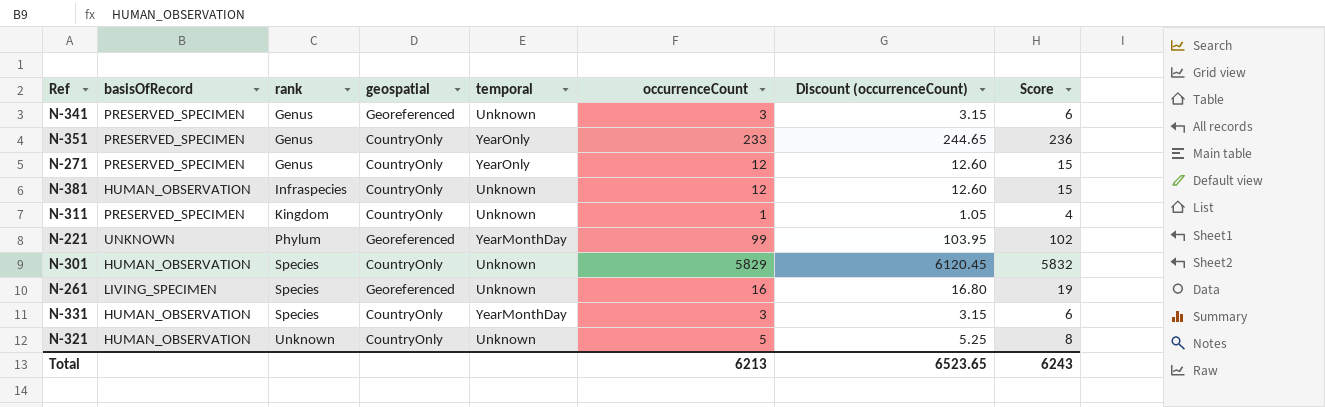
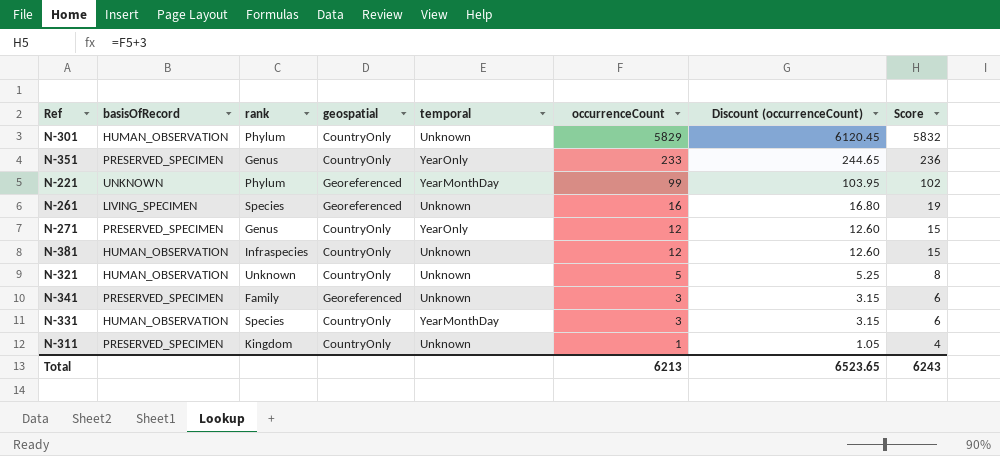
row order: rank ascending -> occurrenceCount descending
N-301 | rank: Species -> Phylum
N-341 | rank: Genus -> Family

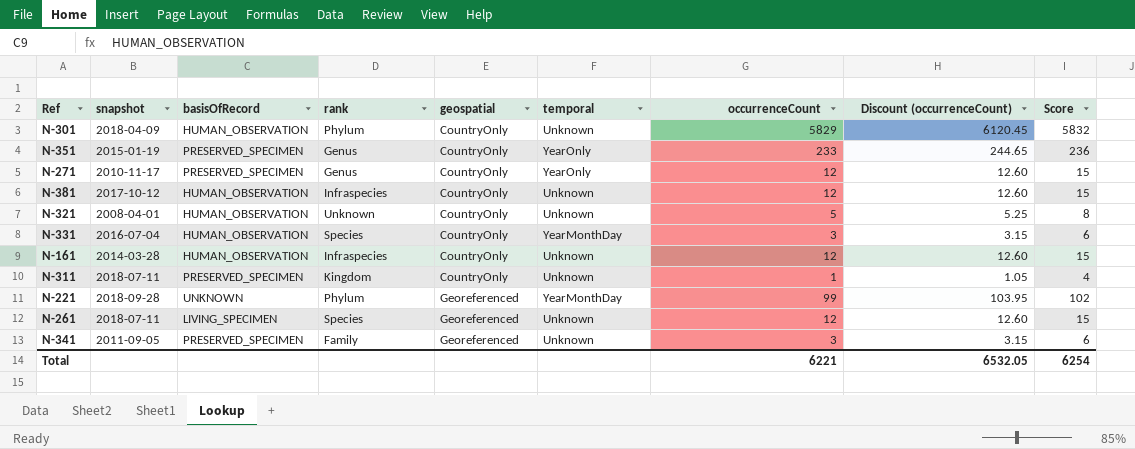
row order: occurrenceCount descending -> geospatial ascending
column snapshot | position: none -> 2
row N-161: none -> 2014-03-28 | HUMAN_OBSERVATION | Infraspecies | CountryOnly | Unknown | 12 | 12.60 | 15
N-261 | occurrenceCount: 16 -> 12
N-261 | Discount (occurrenceCount): 16.80 -> 12.60
N-261 | Score: 19 -> 15
Total | occurrenceCount: 6213 -> 6221
Total | Discount (occurrenceCount): 6523.65 -> 6532.05
Total | Score: 6243 -> 6254

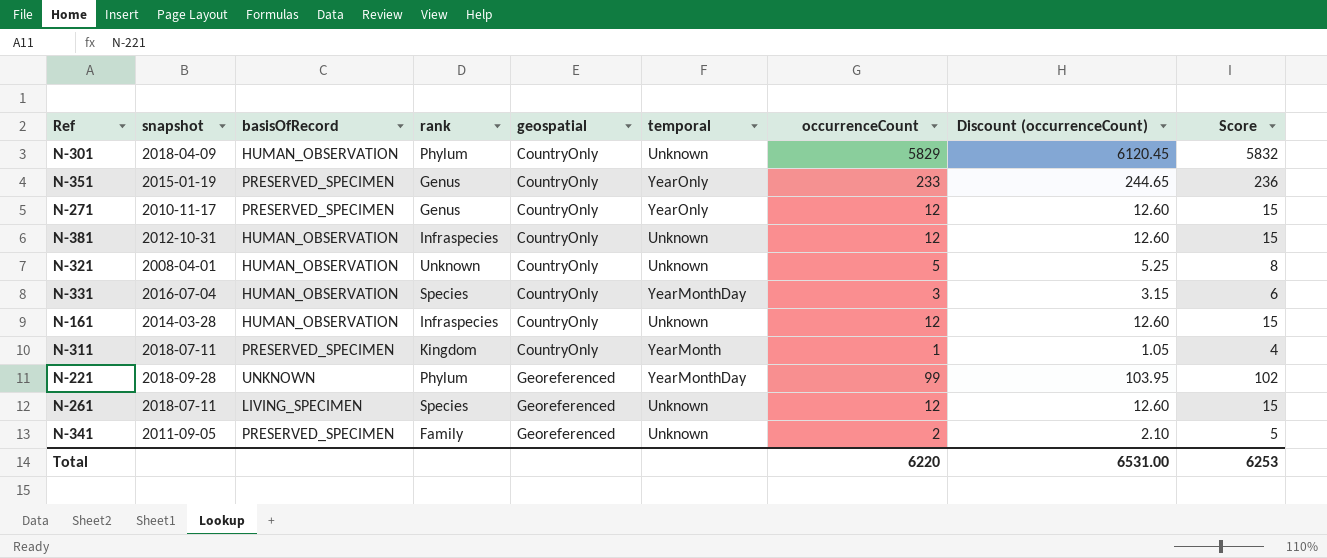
N-381 | snapshot: 2017-10-12 -> 2012-10-31
N-311 | temporal: Unknown -> YearMonth
N-341 | occurrenceCount: 3 -> 2
N-341 | Discount (occurrenceCount): 3.15 -> 2.10
N-341 | Score: 6 -> 5
Total | occurrenceCount: 6221 -> 6220
Total | Discount (occurrenceCount): 6532.05 -> 6531.00
Total | Score: 6254 -> 6253

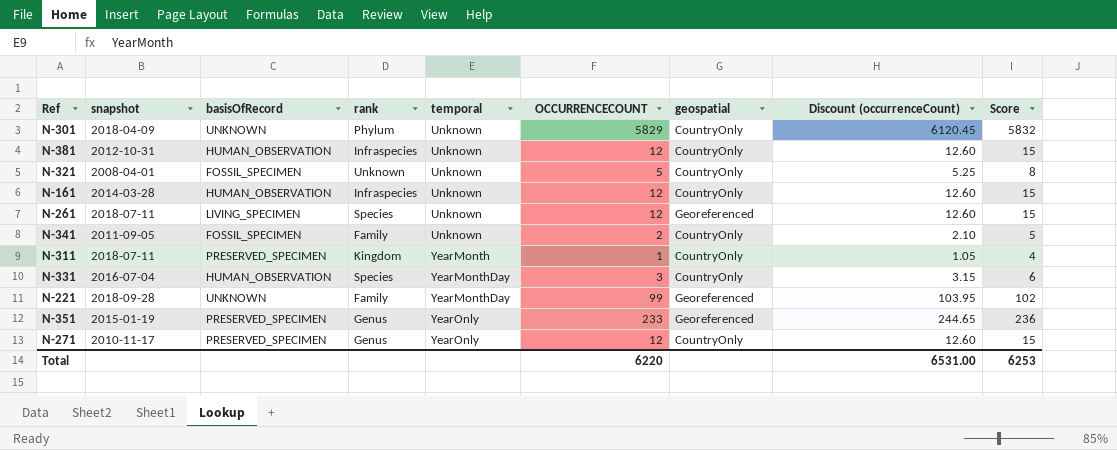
row order: geospatial ascending -> temporal ascending
column name: occurrenceCount -> OCCURRENCECOUNT
column geospatial | position: 5 -> 7
N-301 | basisOfRecord: HUMAN_OBSERVATION -> UNKNOWN
N-321 | basisOfRecord: HUMAN_OBSERVATION -> FOSSIL_SPECIMEN
N-341 | basisOfRecord: PRESERVED_SPECIMEN -> FOSSIL_SPECIMEN
N-341 | geospatial: Georeferenced -> CountryOnly
N-221 | rank: Phylum -> Family
N-351 | geospatial: CountryOnly -> Georeferenced

